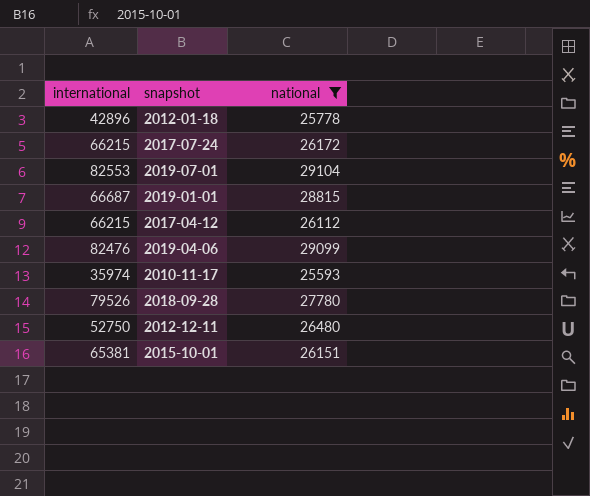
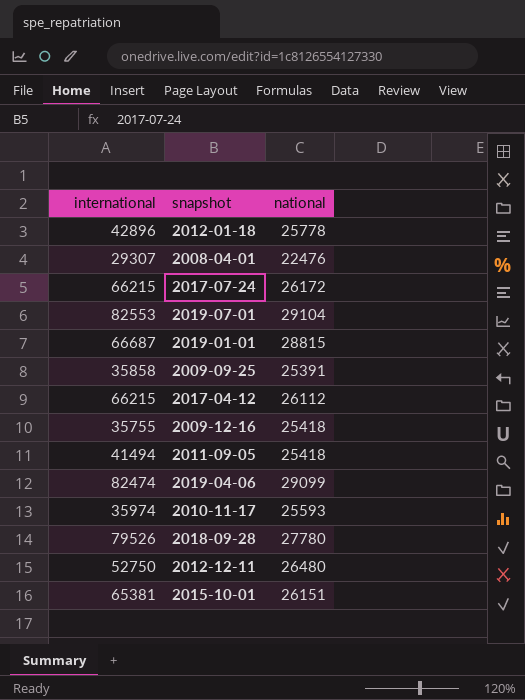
filter: national >= 25593 -> none
2019-04-06 | international: 82476 -> 82474

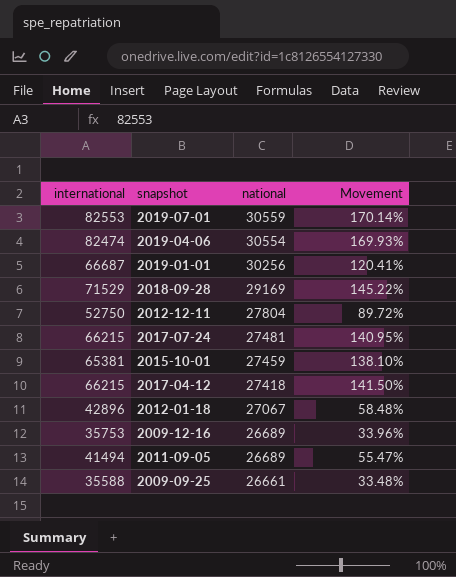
row order: none -> national descending
column Movement | formula: none -> ([international] - [national]) / [national]
row 2008-04-01: 29307 | 22476 -> none
row 2010-11-17: 35974 | 25593 -> none
2019-07-01 | national: 29104 -> 30559
2019-04-06 | national: 29099 -> 30554
2019-01-01 | national: 28815 -> 30256
2018-09-28 | international: 79526 -> 71529
2018-09-28 | national: 27780 -> 29169
2012-12-11 | national: 26480 -> 27804
2017-07-24 | national: 26172 -> 27481
2015-10-01 | national: 26151 -> 27459
2017-04-12 | national: 26112 -> 27418
2012-01-18 | national: 25778 -> 27067
2009-12-16 | international: 35755 -> 35753
2009-12-16 | national: 25418 -> 26689
2011-09-05 | national: 25418 -> 26689
2009-09-25 | international: 35858 -> 35588
2009-09-25 | national: 25391 -> 26661

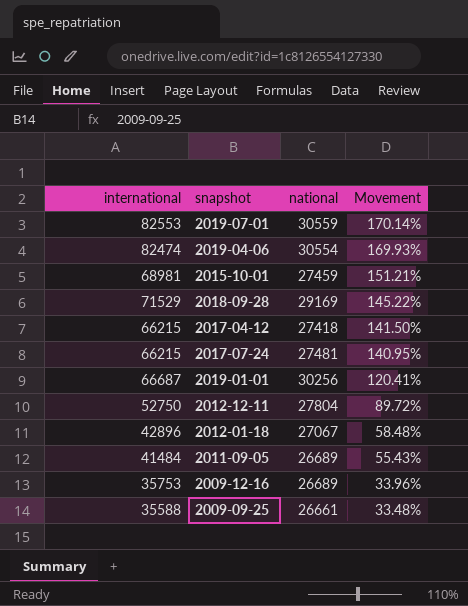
row order: national descending -> Movement descending
2015-10-01 | international: 65381 -> 68981
2015-10-01 | Movement: 138.10% -> 151.21%
2011-09-05 | international: 41494 -> 41484
2011-09-05 | Movement: 55.47% -> 55.43%

